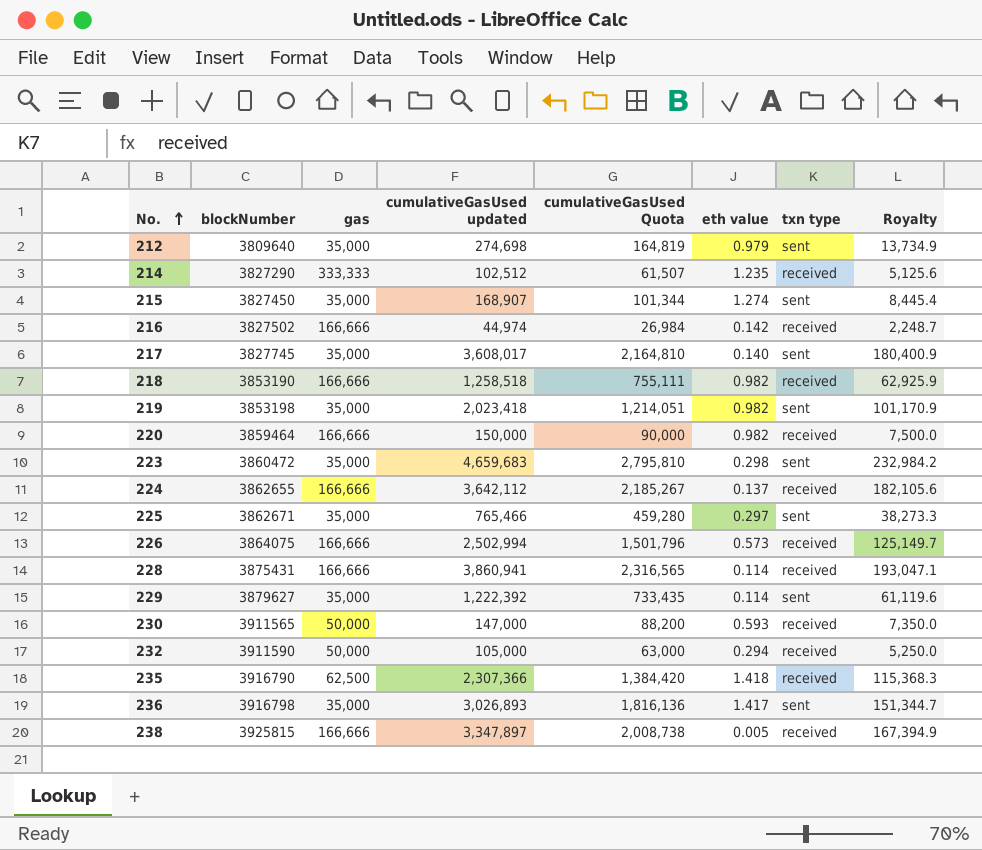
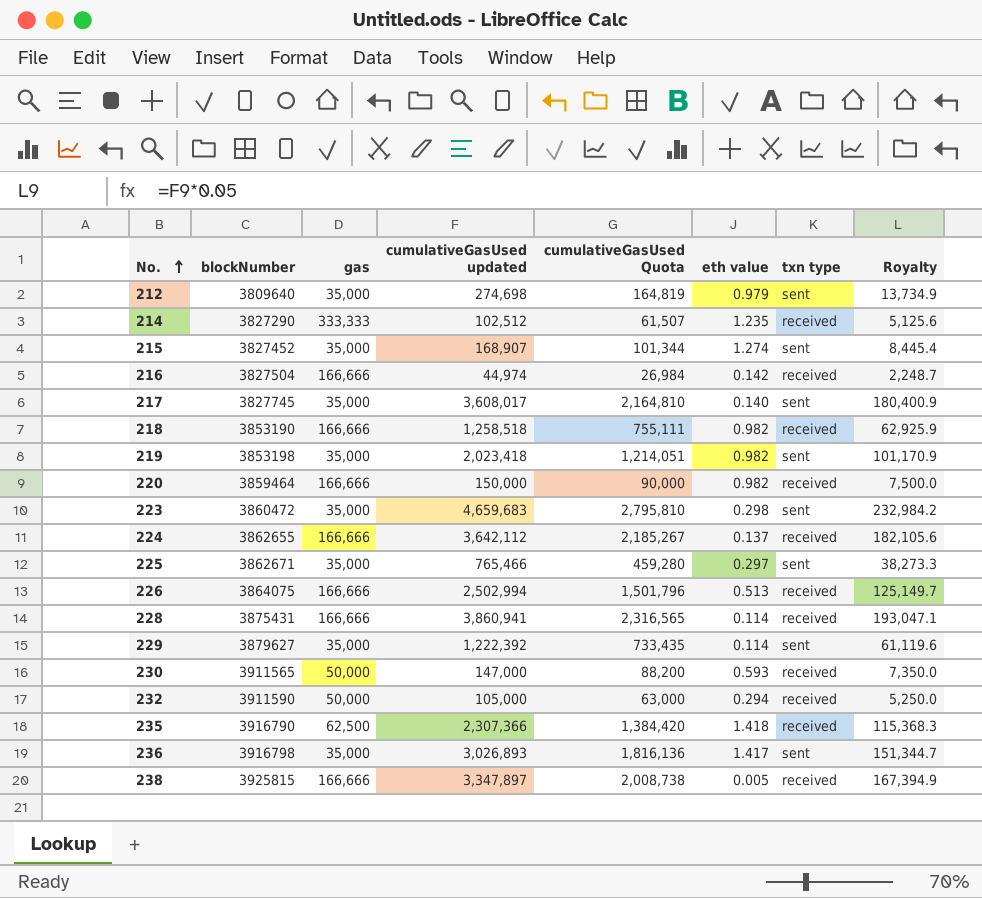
215 | blockNumber: 3827450 -> 3827452
216 | blockNumber: 3827502 -> 3827504
226 | eth value: 0.573 -> 0.513

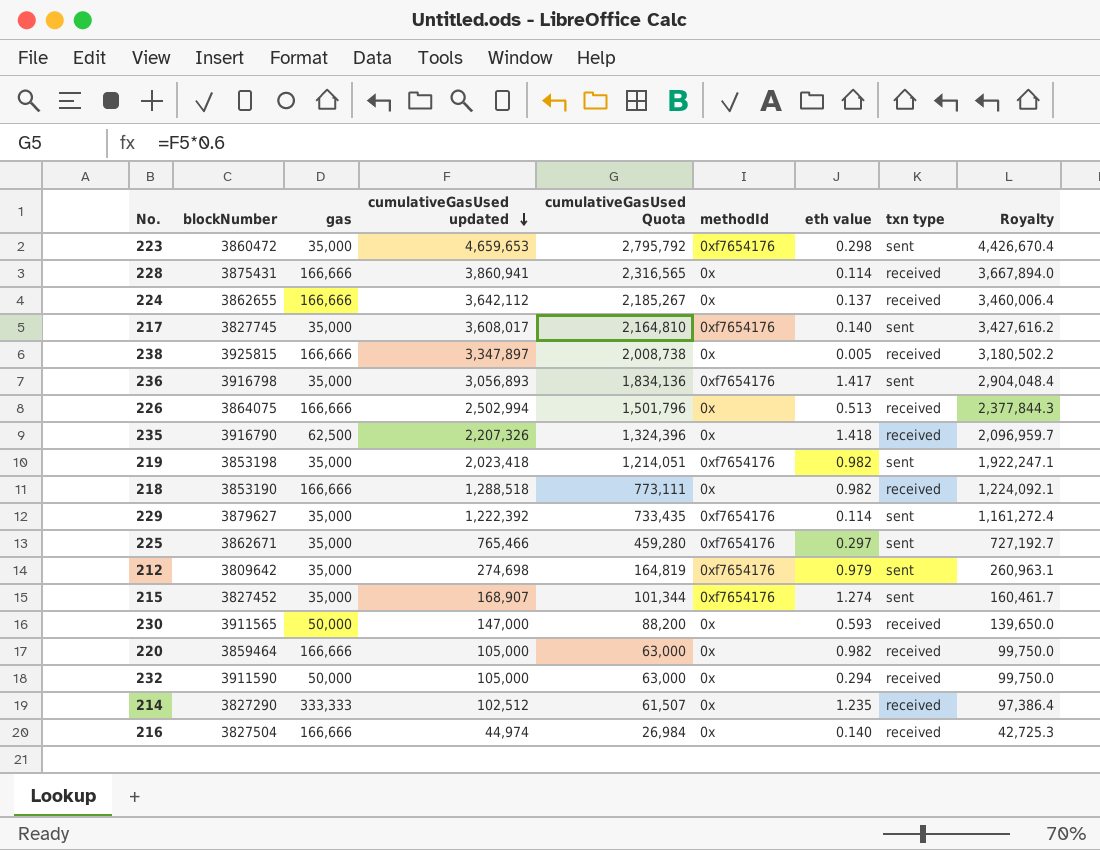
row order: No. ascending -> cumulativeGasUsed updated descending
column methodId | position: none -> 6
column Royalty | formula: [cumulativeGasUsed updated] * 0.05 -> [cumulativeGasUsed updated] * 0.95
223 | cumulativeGasUsed updated: 4,659,683 -> 4,659,653
223 | cumulativeGasUsed Quota: 2,795,810 -> 2,795,792
236 | cumulativeGasUsed updated: 3,026,893 -> 3,056,893
236 | cumulativeGasUsed Quota: 1,816,136 -> 1,834,136
235 | cumulativeGasUsed updated: 2,307,366 -> 2,207,326
235 | cumulativeGasUsed Quota: 1,384,420 -> 1,324,396
218 | cumulativeGasUsed updated: 1,258,518 -> 1,288,518
218 | cumulativeGasUsed Quota: 755,111 -> 773,111
212 | blockNumber: 3809640 -> 3809642
220 | cumulativeGasUsed updated: 150,000 -> 105,000
220 | cumulativeGasUsed Quota: 90,000 -> 63,000
216 | eth value: 0.142 -> 0.140

